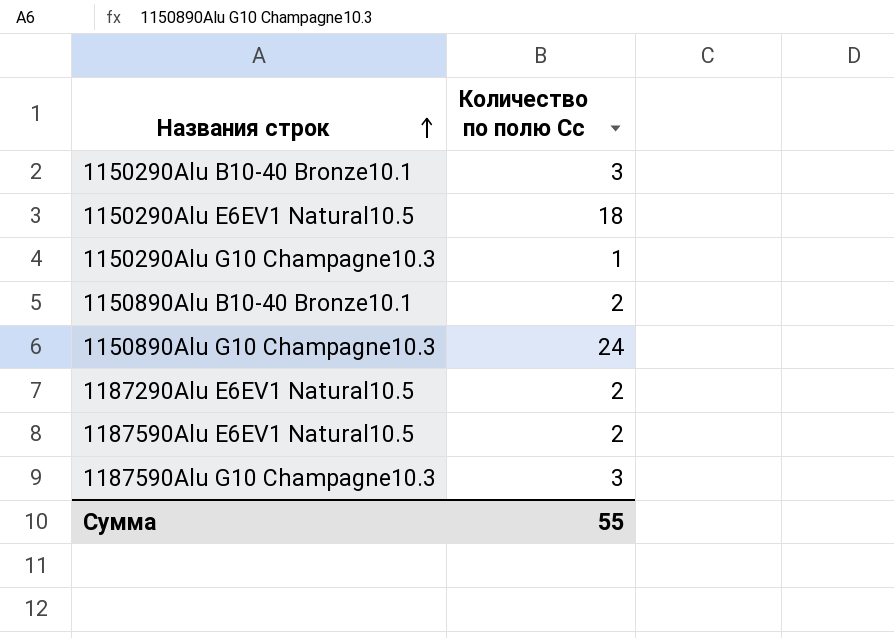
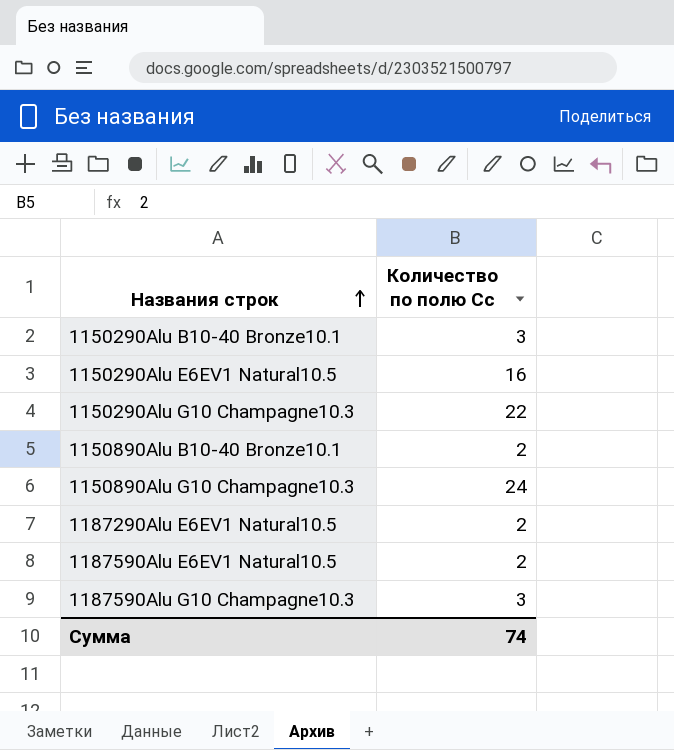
1150290Alu E6EV1 Natural10.5 | Количество по полю Сс: 18 -> 16
1150290Alu G10 Champagne10.3 | Количество по полю Сс: 1 -> 22
Сумма | Количество по полю Сс: 55 -> 74

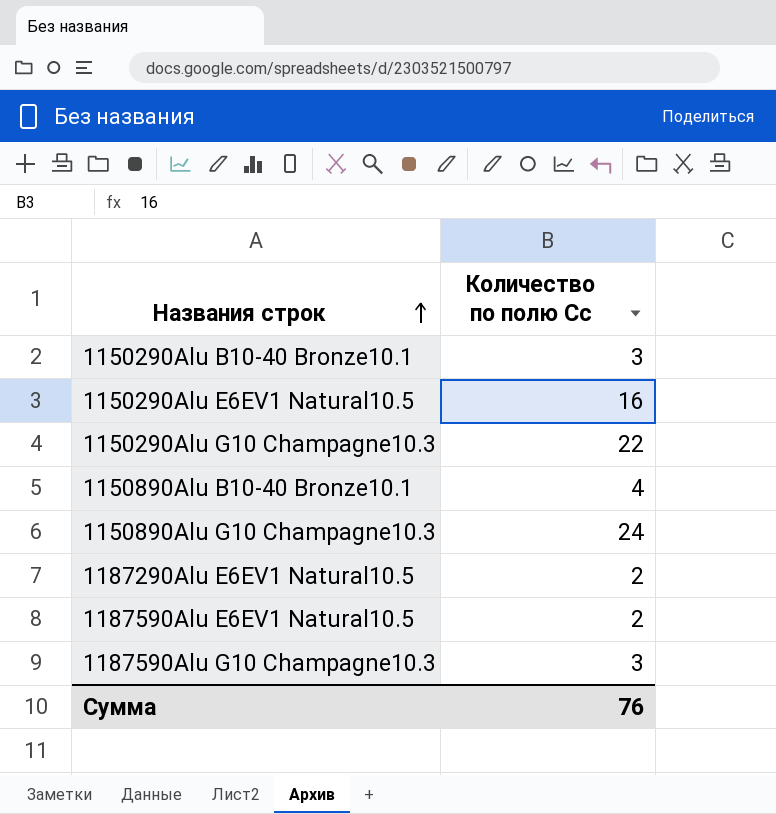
1150890Alu B10-40 Bronze10.1 | Количество по полю Сс: 2 -> 4
Сумма | Количество по полю Сс: 74 -> 76

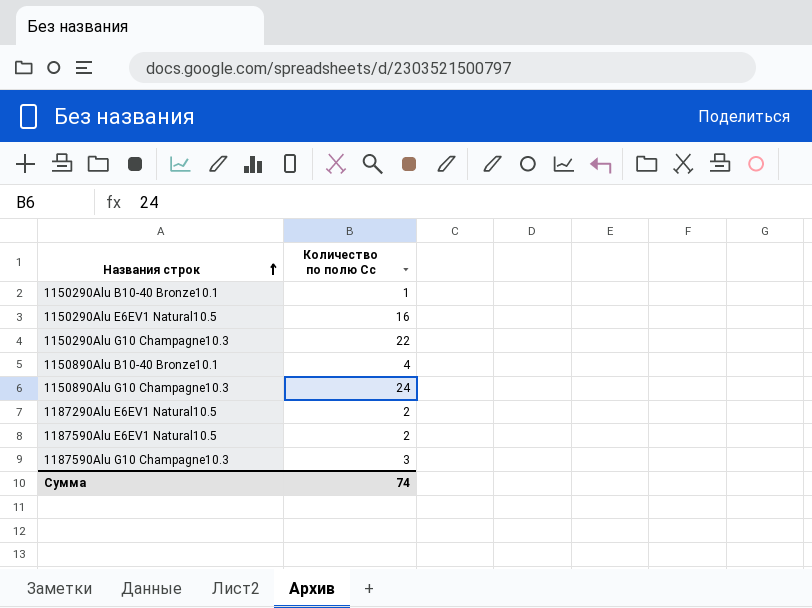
1150290Alu B10-40 Bronze10.1 | Количество по полю Сс: 3 -> 1
Сумма | Количество по полю Сс: 76 -> 74

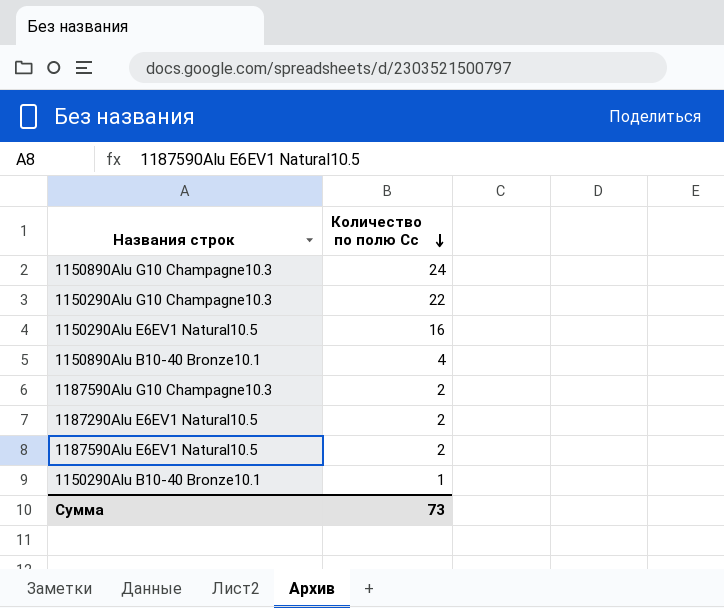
row order: Названия строк ascending -> Количество по полю Сс descending
1187590Alu G10 Champagne10.3 | Количество по полю Сс: 3 -> 2
Сумма | Количество по полю Сс: 74 -> 73

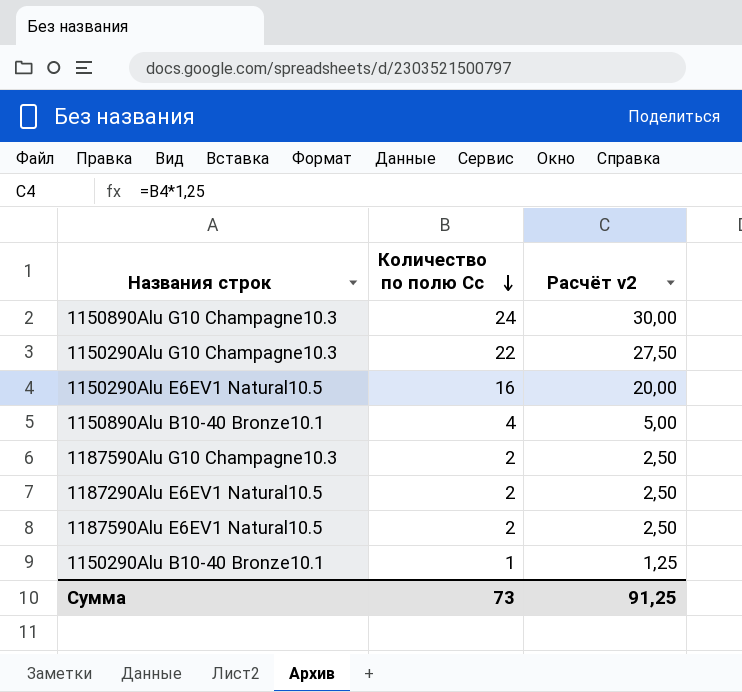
column Расчёт v2 | formula: none -> [Количество по полю Сс] * 1,25

